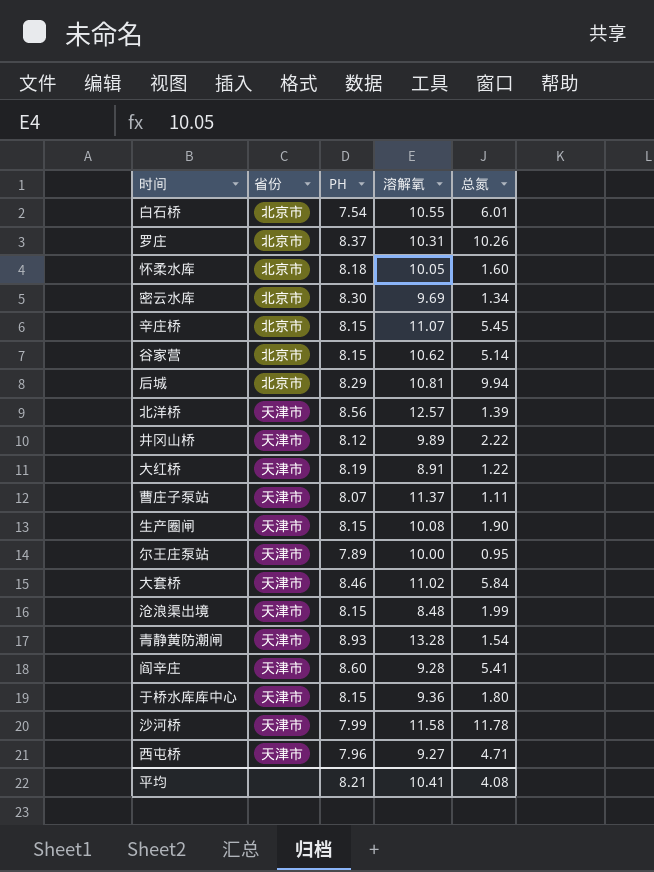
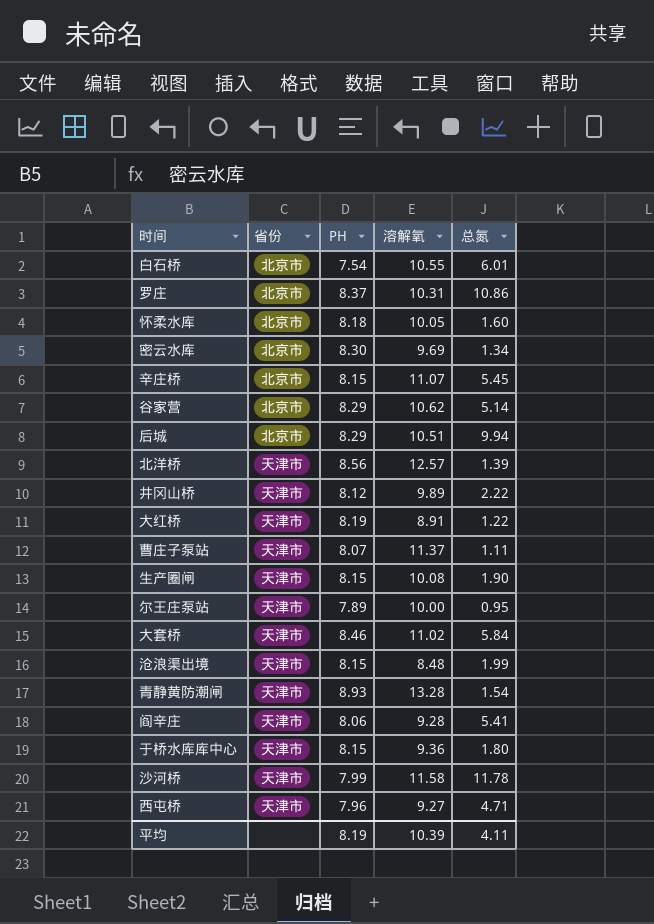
罗庄 | 总氮: 10.26 -> 10.86
谷家营 | PH: 8.15 -> 8.29
后城 | 溶解氧: 10.81 -> 10.51
阎辛庄 | PH: 8.60 -> 8.06
平均 | PH: 8.21 -> 8.19
平均 | 溶解氧: 10.41 -> 10.39
平均 | 总氮: 4.08 -> 4.11

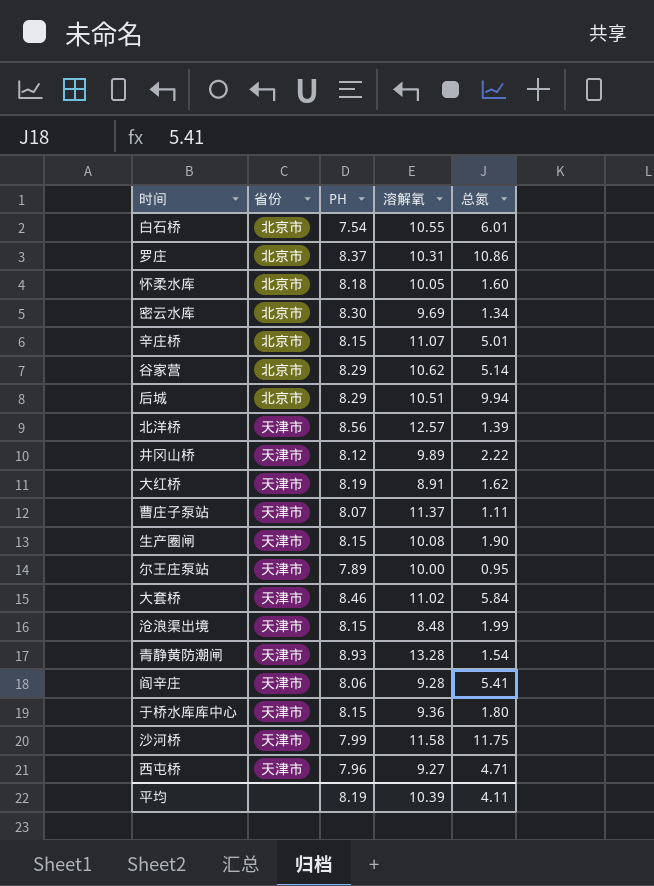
辛庄桥 | 总氮: 5.45 -> 5.01
大红桥 | 总氮: 1.22 -> 1.62
沙河桥 | 总氮: 11.78 -> 11.75

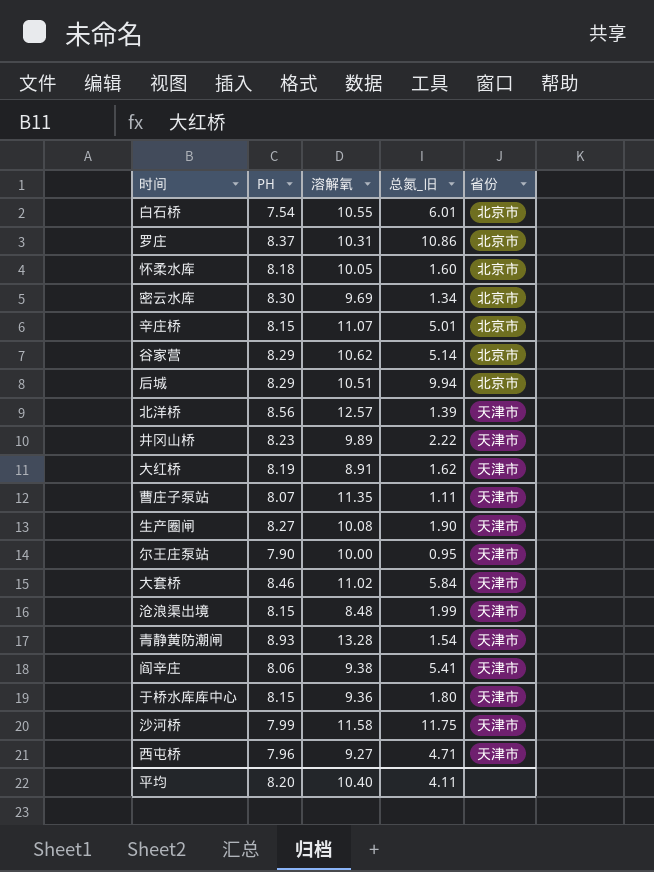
column name: 总氮 -> 总氮_旧
column 省份 | position: 2 -> 5
井冈山桥 | PH: 8.12 -> 8.23
曹庄子泵站 | 溶解氧: 11.37 -> 11.35
生产圈闸 | PH: 8.15 -> 8.27
尔王庄泵站 | PH: 7.89 -> 7.90
阎辛庄 | 溶解氧: 9.28 -> 9.38
平均 | PH: 8.19 -> 8.20
平均 | 溶解氧: 10.39 -> 10.40

